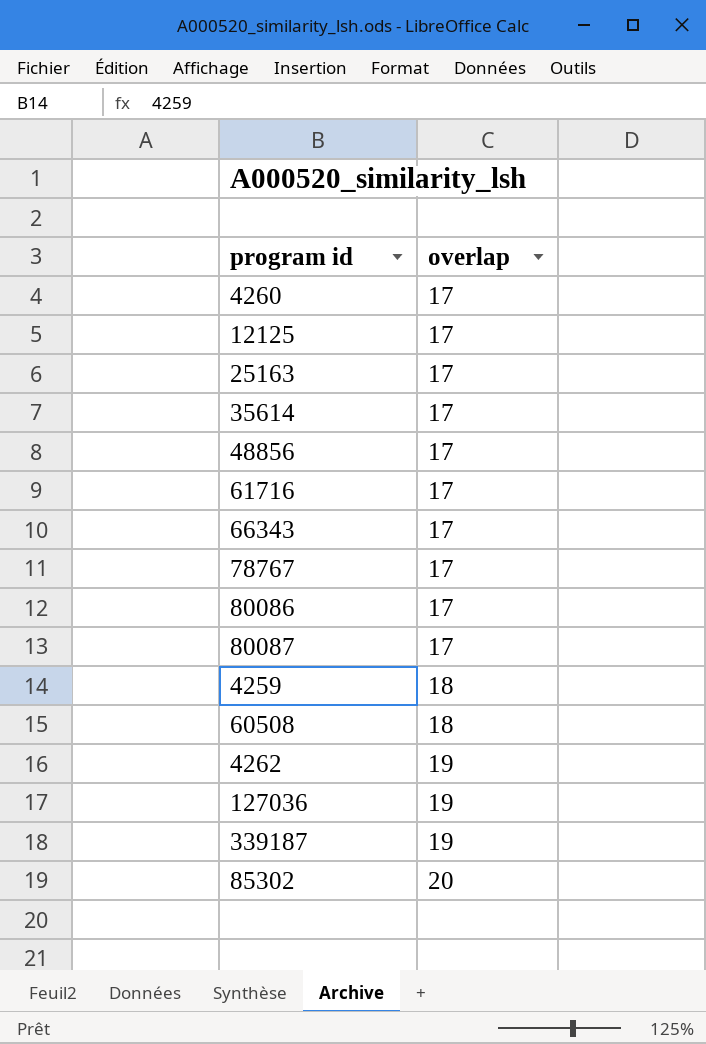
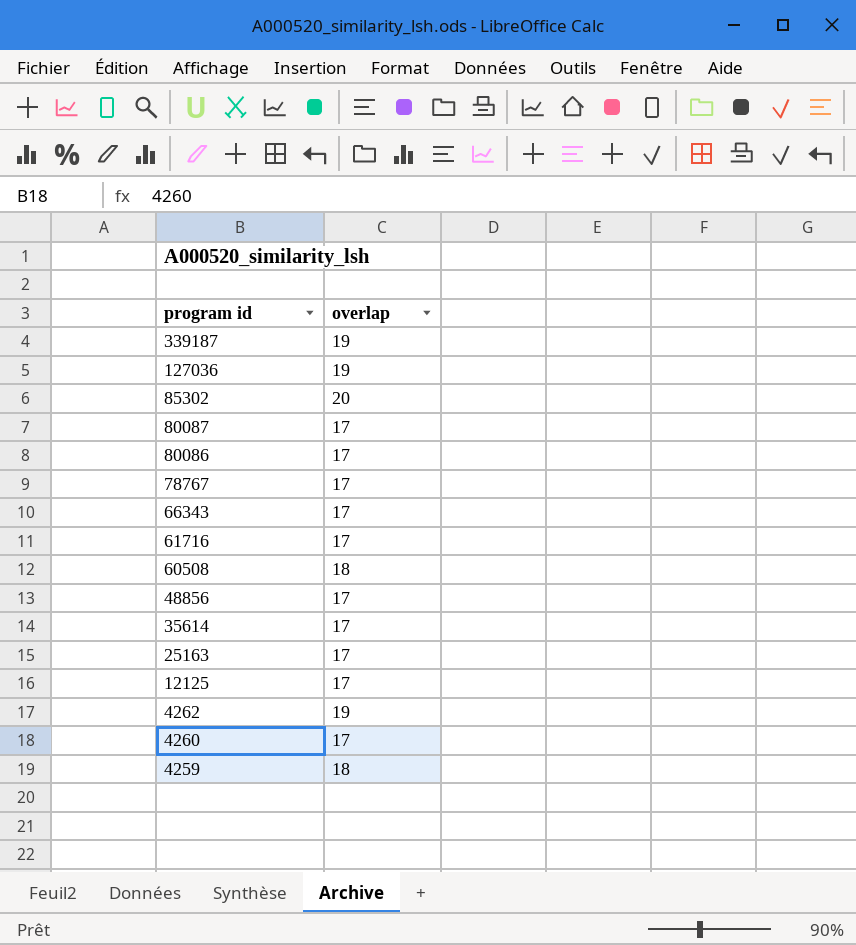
row order: overlap ascending -> program id descending

